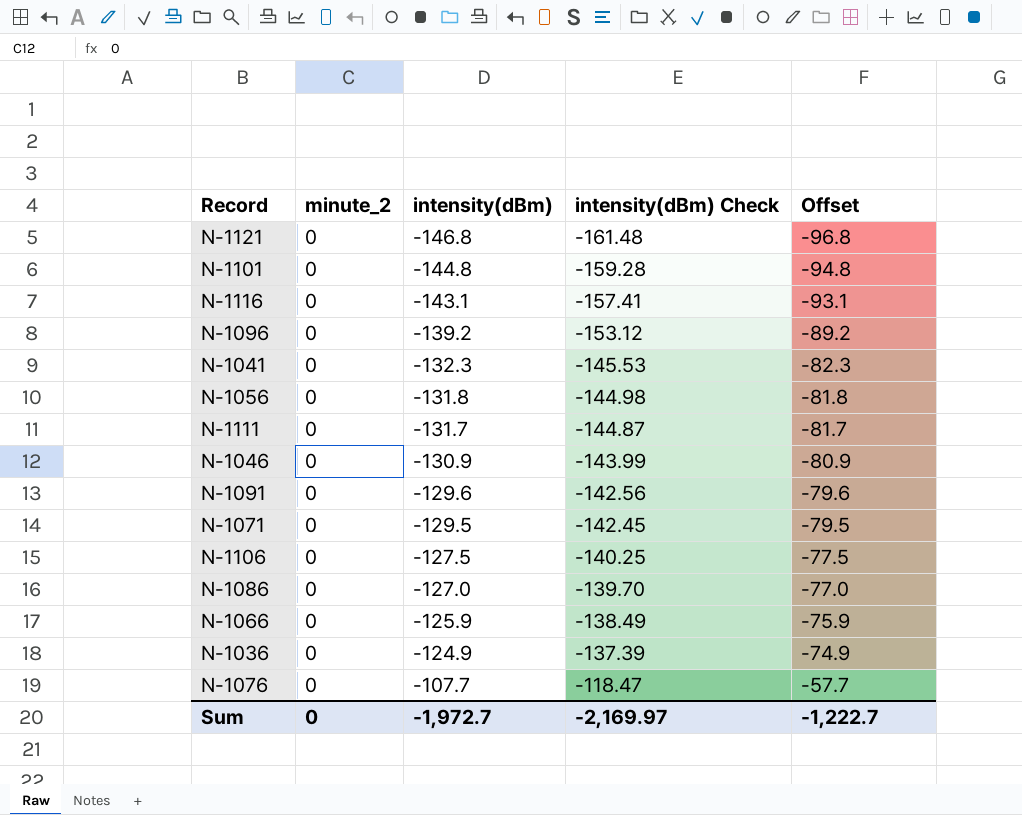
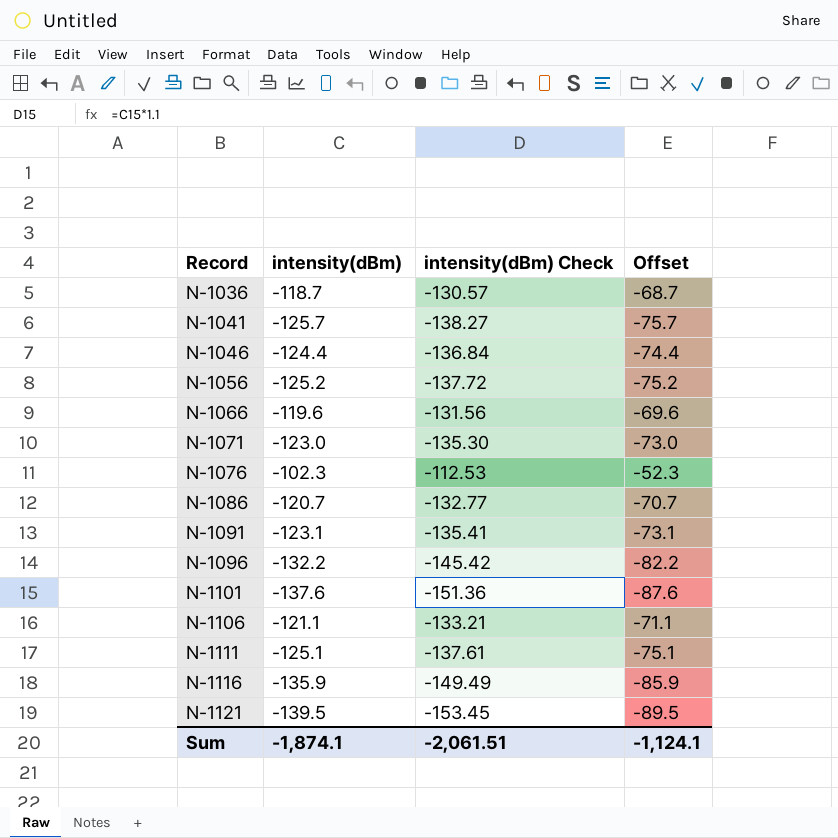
row order: intensity(dBm) ascending -> Record ascending
column minute_2 | position: 2 -> none
N-1036 | intensity(dBm): -124.9 -> -118.7
N-1036 | intensity(dBm) Check: -137.39 -> -130.57
N-1036 | Offset: -74.9 -> -68.7
N-1041 | intensity(dBm): -132.3 -> -125.7
N-1041 | intensity(dBm) Check: -145.53 -> -138.27
N-1041 | Offset: -82.3 -> -75.7
N-1046 | intensity(dBm): -130.9 -> -124.4
N-1046 | intensity(dBm) Check: -143.99 -> -136.84
N-1046 | Offset: -80.9 -> -74.4
N-1056 | intensity(dBm): -131.8 -> -125.2
N-1056 | intensity(dBm) Check: -144.98 -> -137.72
N-1056 | Offset: -81.8 -> -75.2
N-1066 | intensity(dBm): -125.9 -> -119.6
N-1066 | intensity(dBm) Check: -138.49 -> -131.56
N-1066 | Offset: -75.9 -> -69.6
N-1071 | intensity(dBm): -129.5 -> -123.0
N-1071 | intensity(dBm) Check: -142.45 -> -135.30
N-1071 | Offset: -79.5 -> -73.0
N-1076 | intensity(dBm): -107.7 -> -102.3
N-1076 | intensity(dBm) Check: -118.47 -> -112.53
N-1076 | Offset: -57.7 -> -52.3
N-1086 | intensity(dBm): -127.0 -> -120.7
N-1086 | intensity(dBm) Check: -139.70 -> -132.77
N-1086 | Offset: -77.0 -> -70.7
N-1091 | intensity(dBm): -129.6 -> -123.1
N-1091 | intensity(dBm) Check: -142.56 -> -135.41
N-1091 | Offset: -79.6 -> -73.1
N-1096 | intensity(dBm): -139.2 -> -132.2
N-1096 | intensity(dBm) Check: -153.12 -> -145.42
N-1096 | Offset: -89.2 -> -82.2
N-1101 | intensity(dBm): -144.8 -> -137.6
N-1101 | intensity(dBm) Check: -159.28 -> -151.36
N-1101 | Offset: -94.8 -> -87.6
N-1106 | intensity(dBm): -127.5 -> -121.1
N-1106 | intensity(dBm) Check: -140.25 -> -133.21
N-1106 | Offset: -77.5 -> -71.1
N-1111 | intensity(dBm): -131.7 -> -125.1
N-1111 | intensity(dBm) Check: -144.87 -> -137.61
N-1111 | Offset: -81.7 -> -75.1
N-1116 | intensity(dBm): -143.1 -> -135.9
N-1116 | intensity(dBm) Check: -157.41 -> -149.49
N-1116 | Offset: -93.1 -> -85.9
N-1121 | intensity(dBm): -146.8 -> -139.5
N-1121 | intensity(dBm) Check: -161.48 -> -153.45
N-1121 | Offset: -96.8 -> -89.5
Sum | intensity(dBm): -1,972.7 -> -1,874.1
Sum | intensity(dBm) Check: -2,169.97 -> -2,061.51
Sum | Offset: -1,222.7 -> -1,124.1

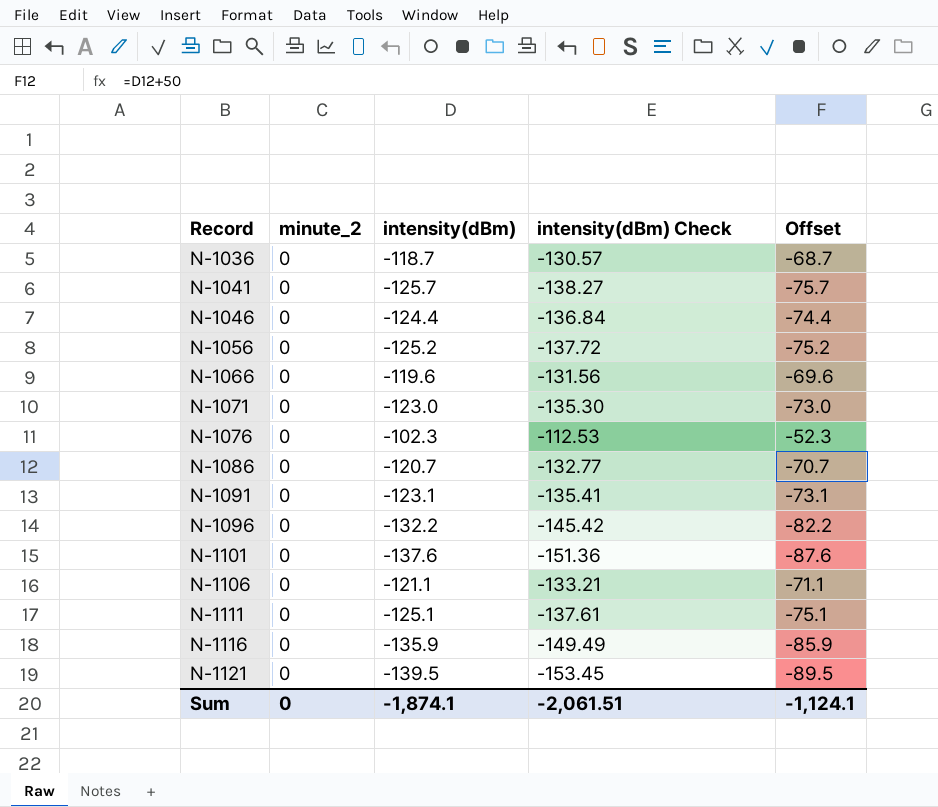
column minute_2 | position: none -> 2

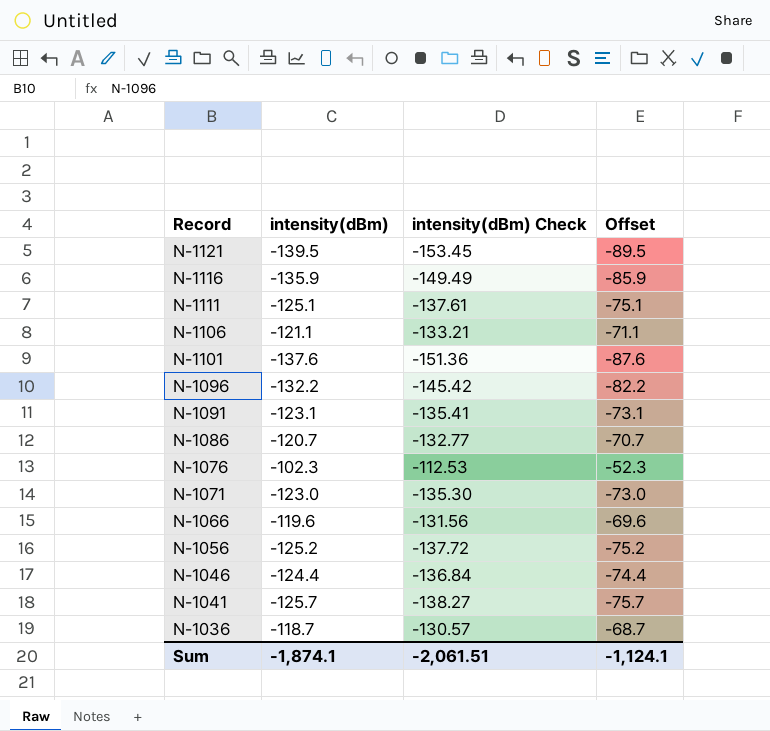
row order: Record ascending -> Record descending
column minute_2 | position: 2 -> none

